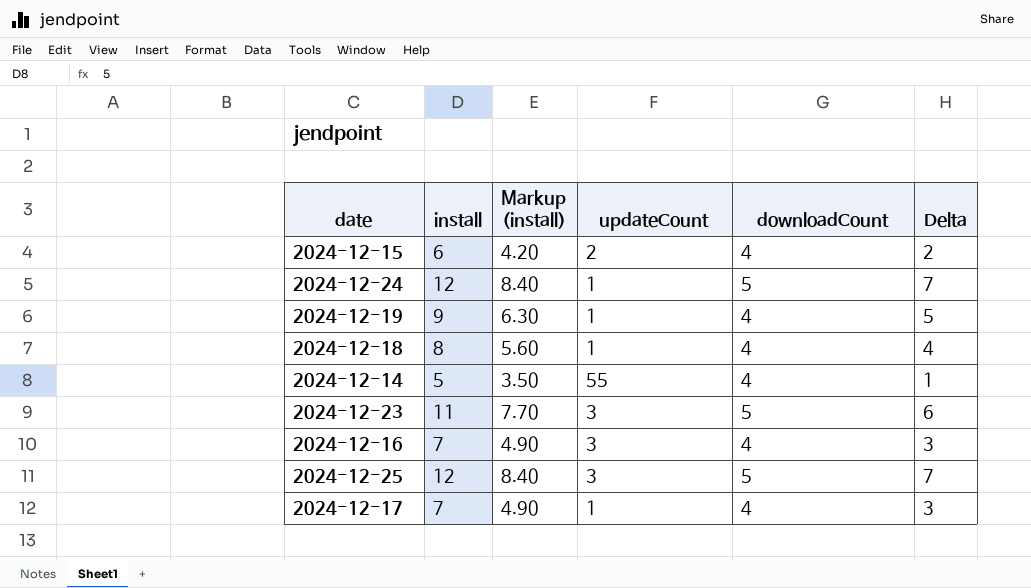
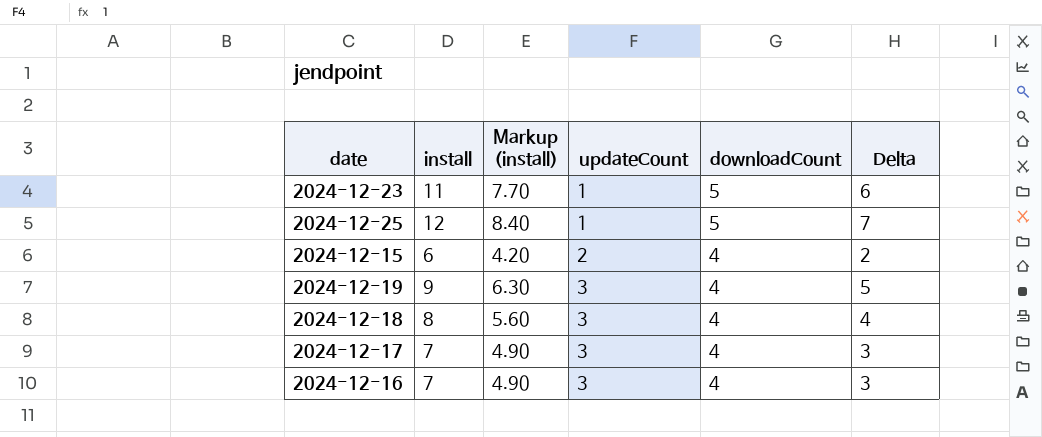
row order: none -> updateCount ascending
row 2024-12-24: 12 | 8.40 | 1 | 5 | 7 -> none
row 2024-12-14: 5 | 3.50 | 55 | 4 | 1 -> none
2024-12-23 | updateCount: 3 -> 1
2024-12-25 | updateCount: 3 -> 1
2024-12-19 | updateCount: 1 -> 3
2024-12-18 | updateCount: 1 -> 3
2024-12-17 | updateCount: 1 -> 3

